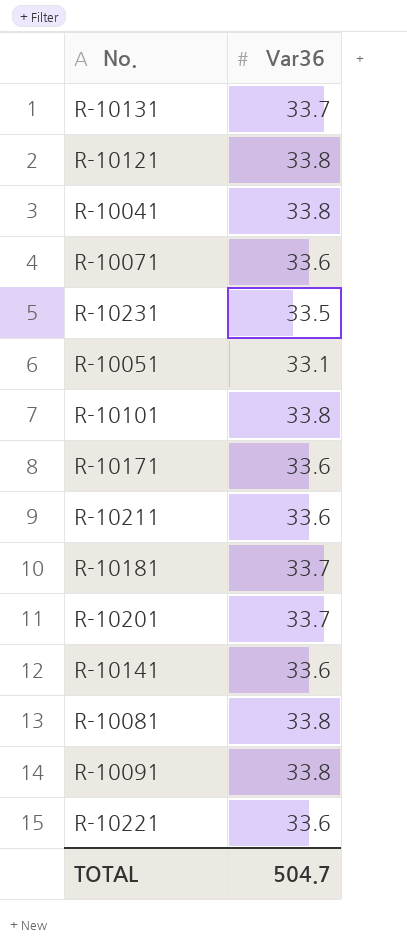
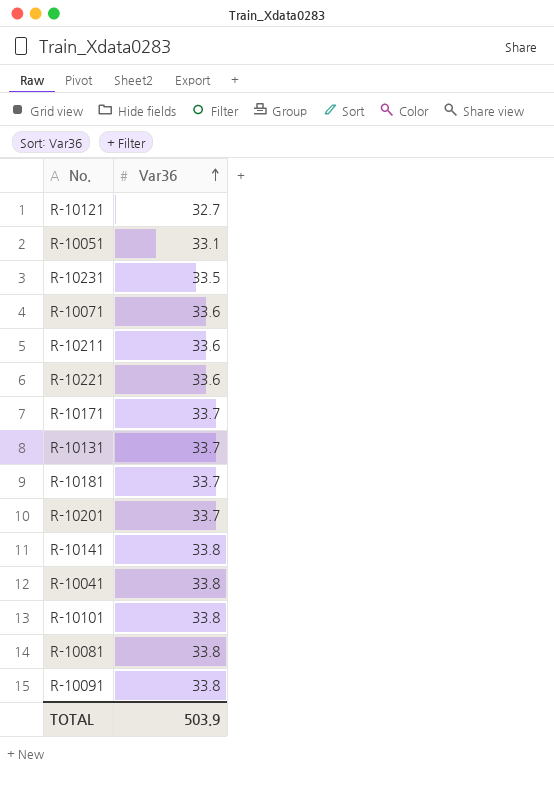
row order: none -> Var36 ascending
R-10121 | Var36: 33.8 -> 32.7
R-10171 | Var36: 33.6 -> 33.7
R-10141 | Var36: 33.6 -> 33.8
TOTAL | Var36: 504.7 -> 503.9

